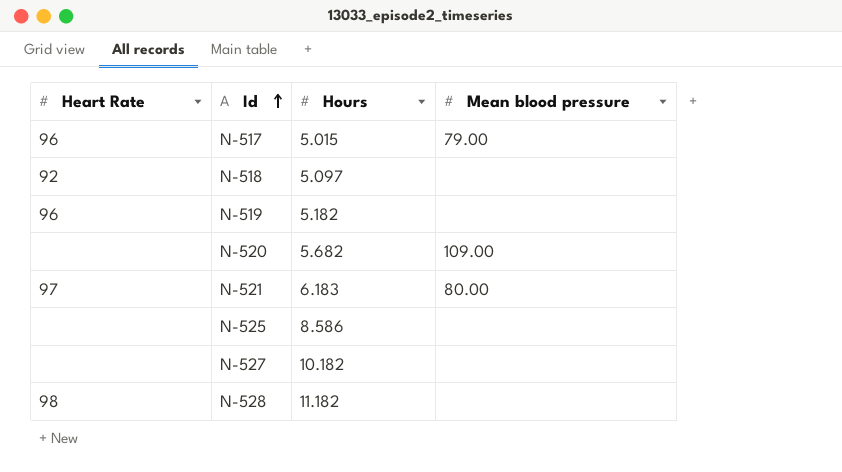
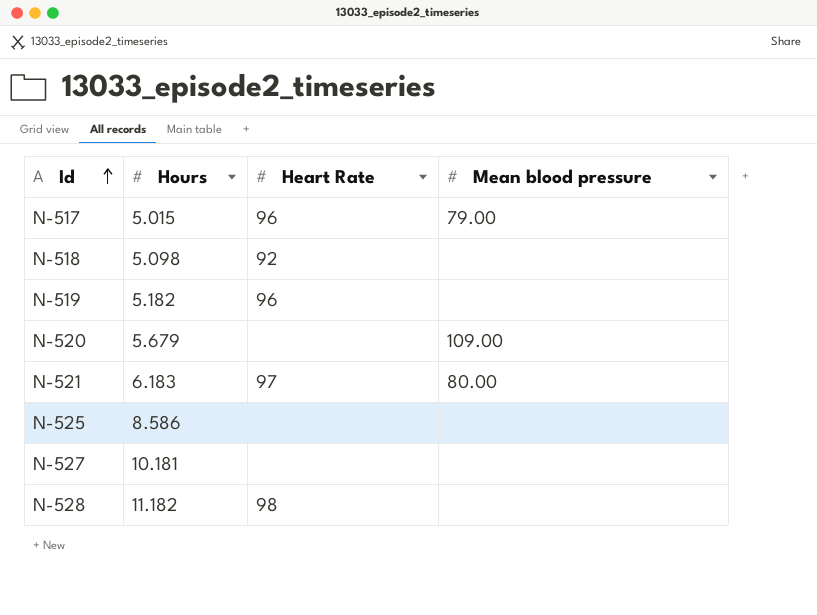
column Heart Rate | position: 1 -> 3
N-518 | Hours: 5.097 -> 5.098
N-520 | Hours: 5.682 -> 5.679
N-527 | Hours: 10.182 -> 10.181

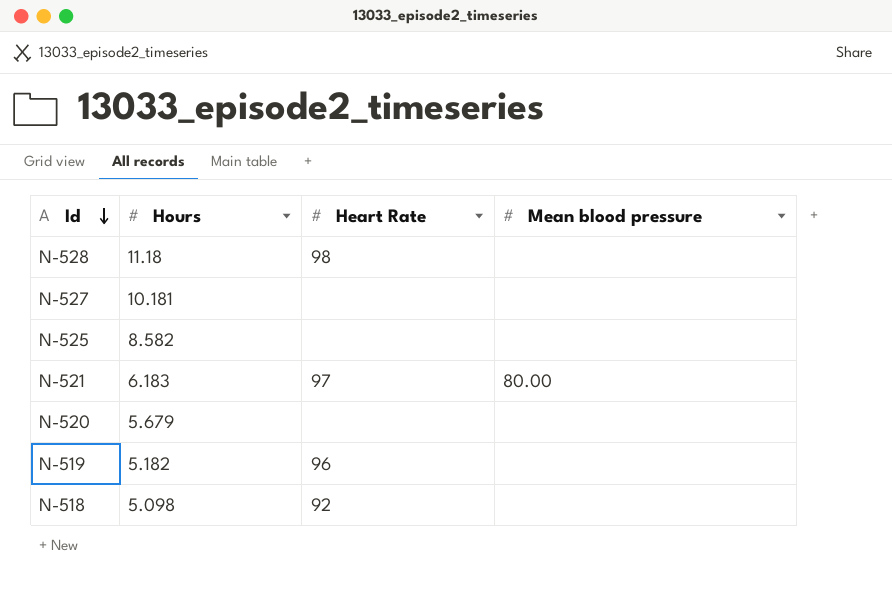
row order: Id ascending -> Id descending
row N-517: 5.015 | 96 | 79.00 -> none
N-528 | Hours: 11.182 -> 11.18
N-525 | Hours: 8.586 -> 8.582
N-520 | Mean blood pressure: 109.00 -> none

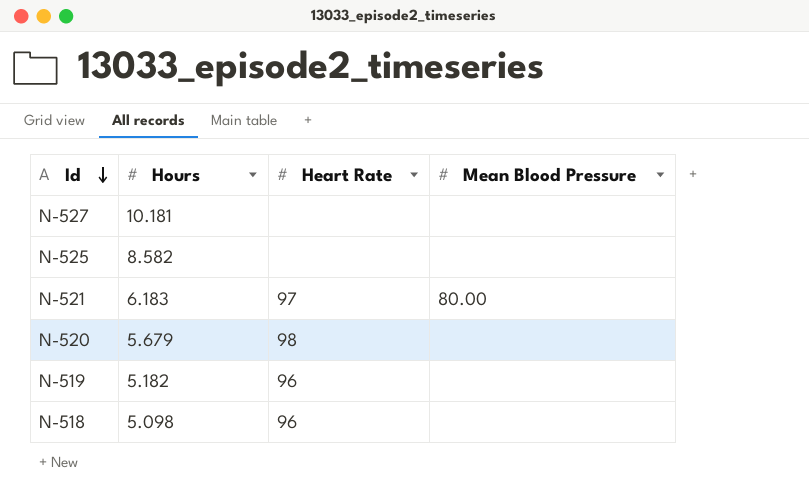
column name: Mean blood pressure -> Mean Blood Pressure
row N-528: 11.18 | 98 | none -> none
N-520 | Heart Rate: none -> 98
N-518 | Heart Rate: 92 -> 96

